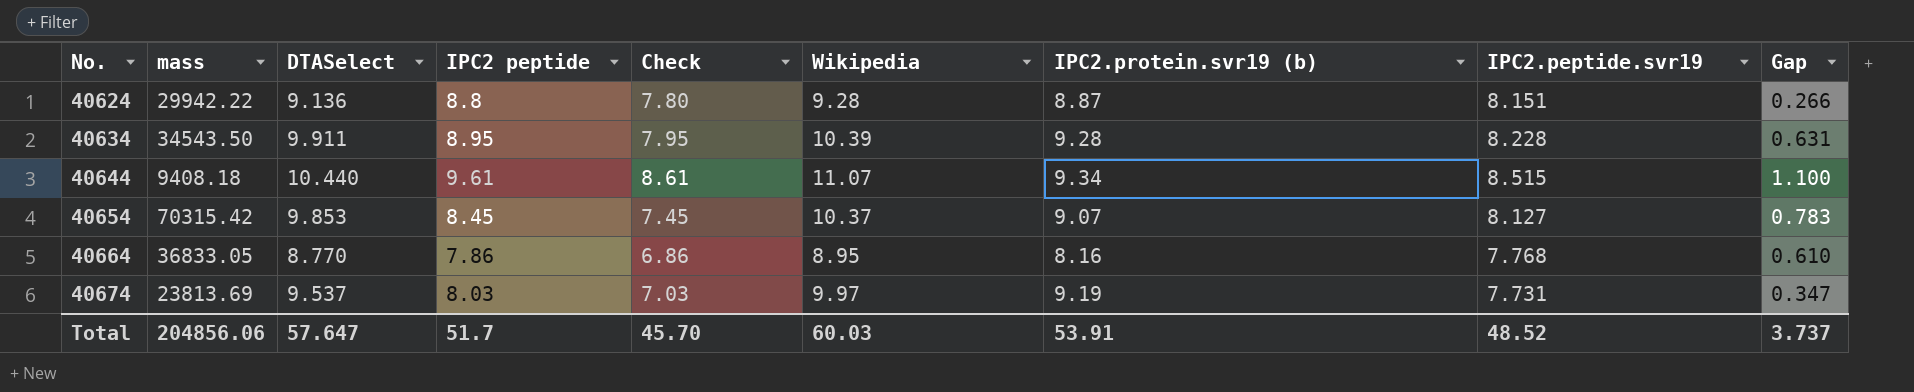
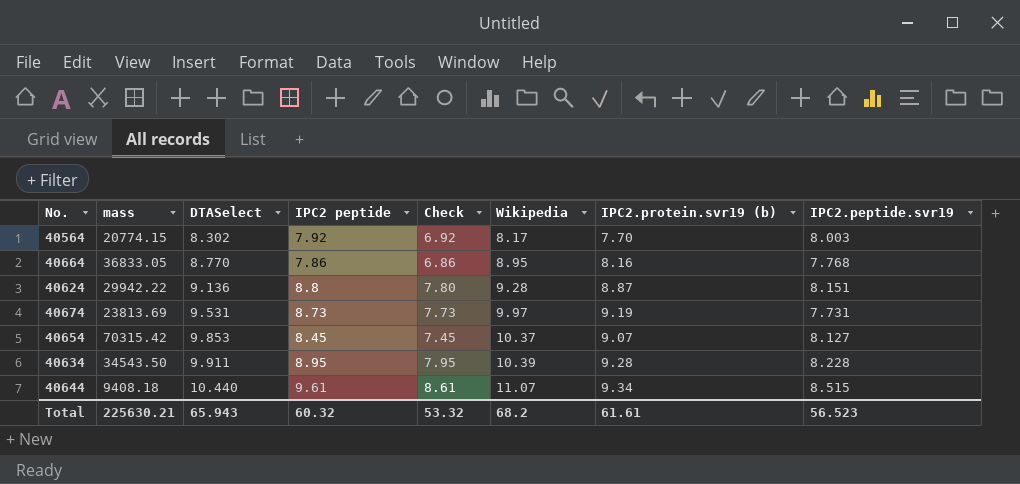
row order: No. ascending -> DTASelect ascending
column Gap | formula: [DTASelect] - [IPC2.protein.svr19 (b)] -> none
row 40564: none -> 20774.15 | 8.302 | 7.92 | 6.92 | 8.17 | 7.70 | 8.003
40674 | DTASelect: 9.537 -> 9.531
40674 | IPC2 peptide: 8.03 -> 8.73
40674 | Check: 7.03 -> 7.73
Total | mass: 204856.06 -> 225630.21
Total | DTASelect: 57.647 -> 65.943
Total | IPC2 peptide: 51.7 -> 60.32
Total | Check: 45.70 -> 53.32
Total | Wikipedia: 60.03 -> 68.2
Total | IPC2.protein.svr19 (b): 53.91 -> 61.61
Total | IPC2.peptide.svr19: 48.52 -> 56.523

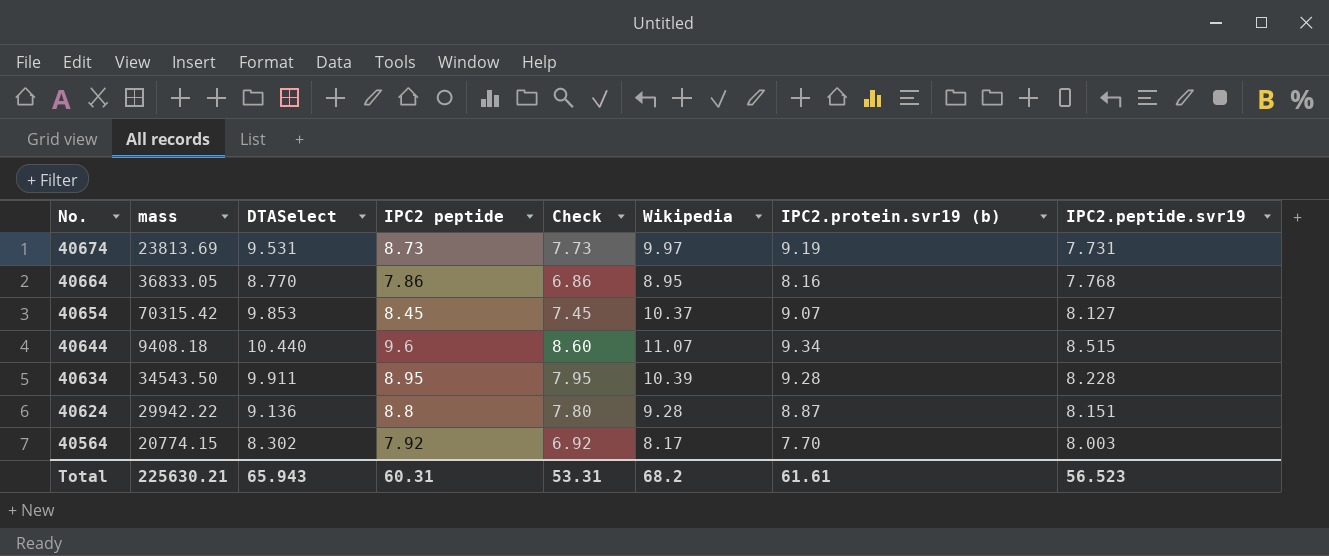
row order: DTASelect ascending -> No. descending
40644 | IPC2 peptide: 9.61 -> 9.6
40644 | Check: 8.61 -> 8.60
Total | IPC2 peptide: 60.32 -> 60.31
Total | Check: 53.32 -> 53.31

